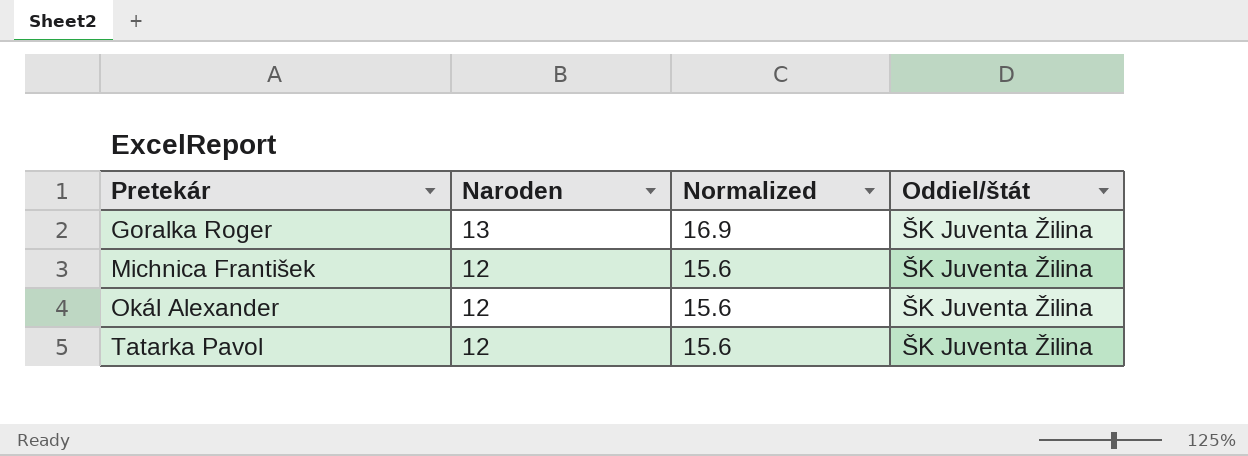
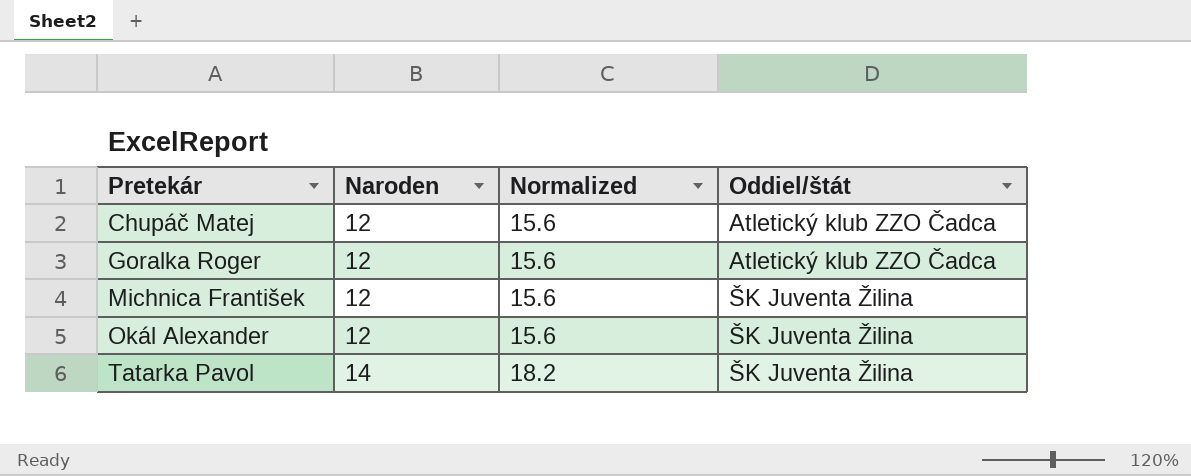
row Chupáč Matej: none -> 12 | 15.6 | Atletický klub ZZO Čadca
Goralka Roger | Naroden: 13 -> 12
Goralka Roger | Normalized: 16.9 -> 15.6
Goralka Roger | Oddiel/štát: ŠK Juventa Žilina -> Atletický klub ZZO Čadca
Tatarka Pavol | Naroden: 12 -> 14
Tatarka Pavol | Normalized: 15.6 -> 18.2

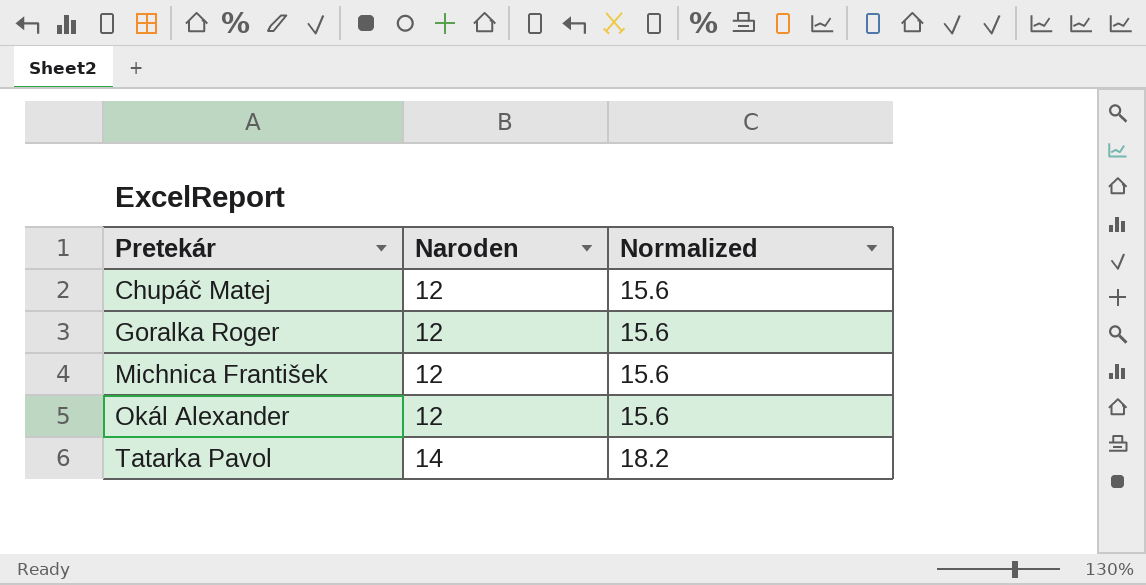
column Oddiel/štát | position: 4 -> none

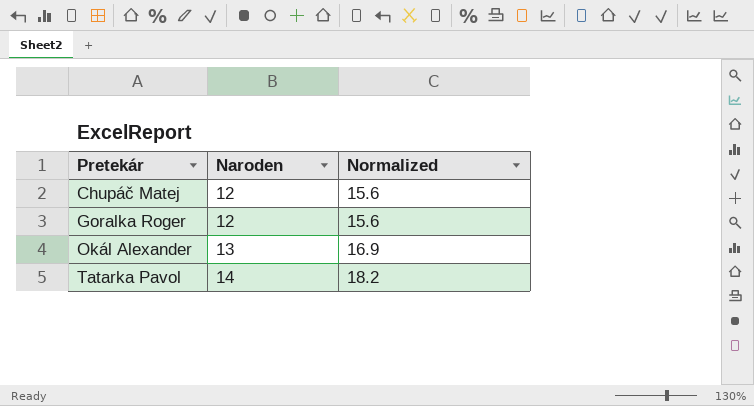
row Michnica František: 12 | 15.6 -> none
Okál Alexander | Naroden: 12 -> 13
Okál Alexander | Normalized: 15.6 -> 16.9

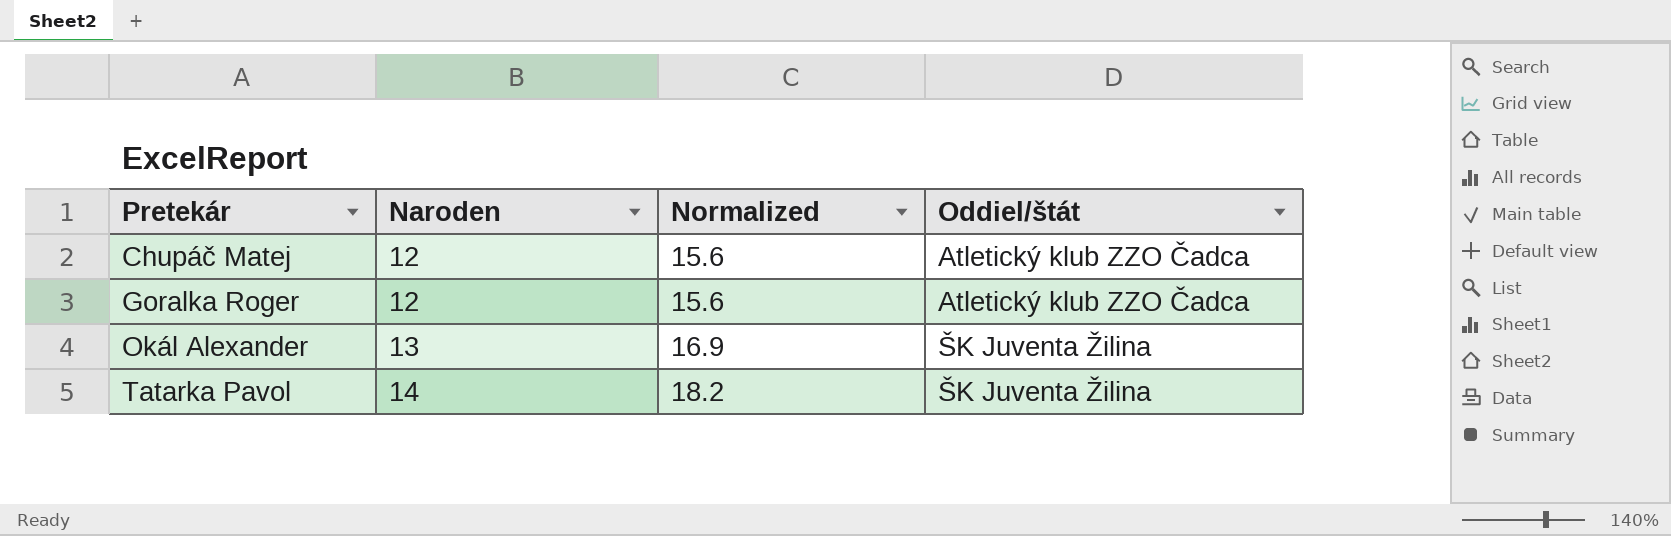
column Oddiel/štát | position: none -> 4

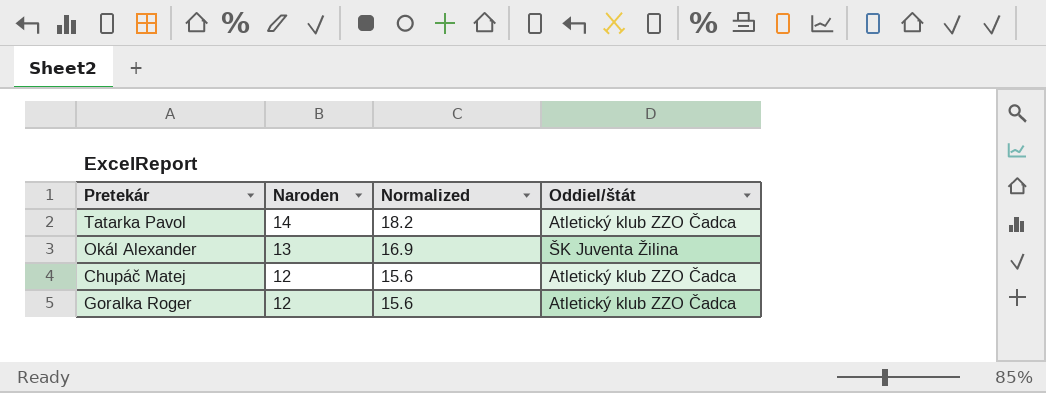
row order: Pretekár ascending -> Naroden descending
Tatarka Pavol | Oddiel/štát: ŠK Juventa Žilina -> Atletický klub ZZO Čadca

